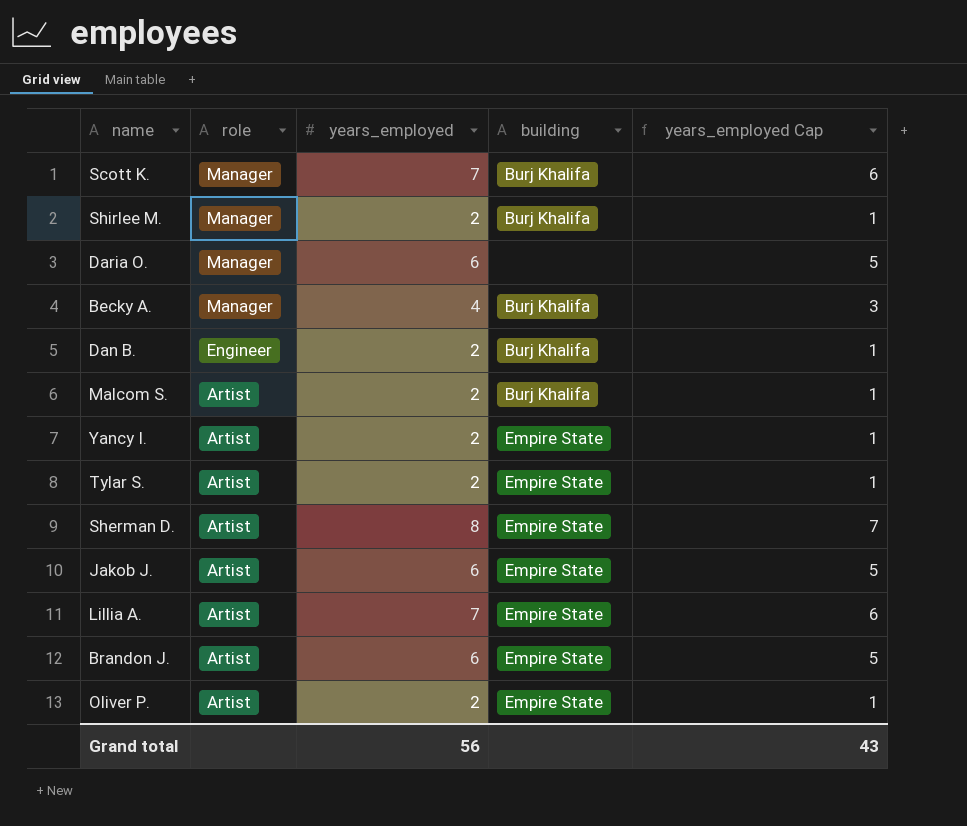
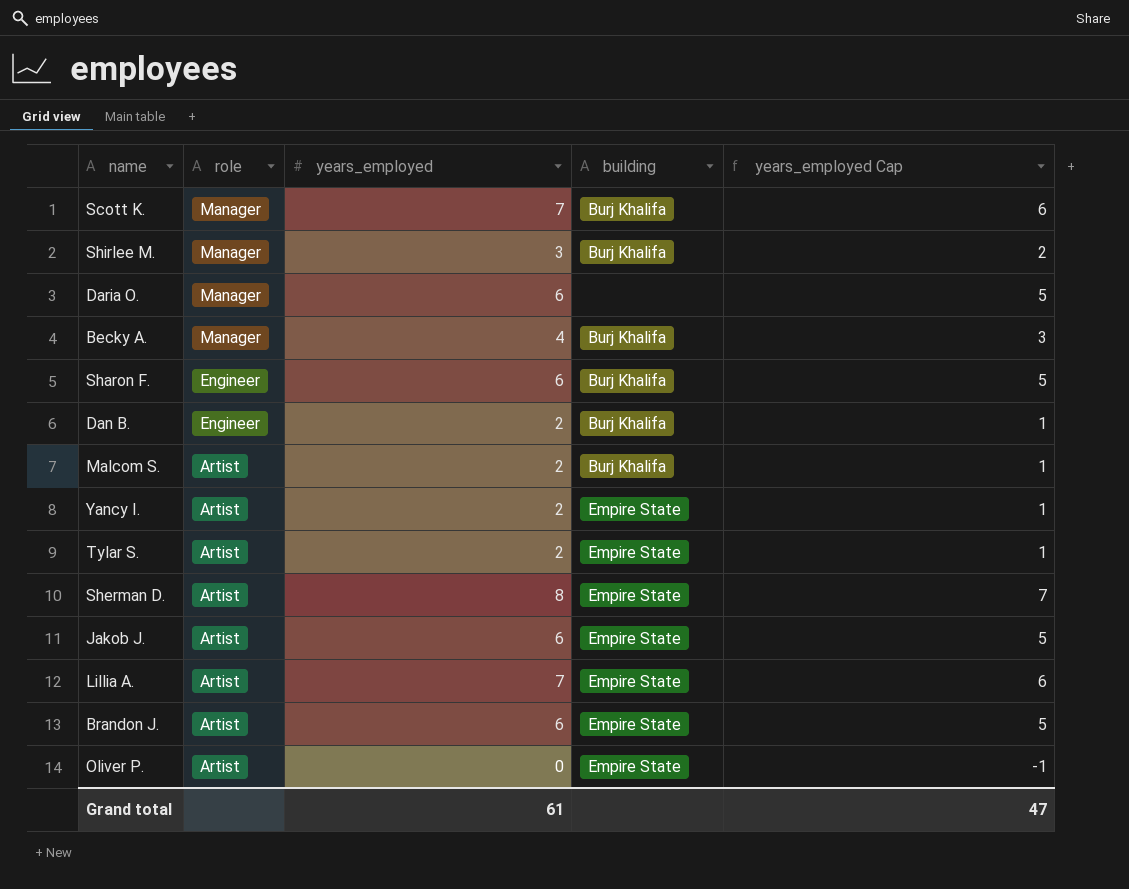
Shirlee M. | years_employed: 2 -> 3
Shirlee M. | years_employed Cap: 1 -> 2
row Sharon F.: none -> Engineer | 6 | Burj Khalifa | 5
Oliver P. | years_employed: 2 -> 0
Oliver P. | years_employed Cap: 1 -> -1
Grand total | years_employed: 56 -> 61
Grand total | years_employed Cap: 43 -> 47

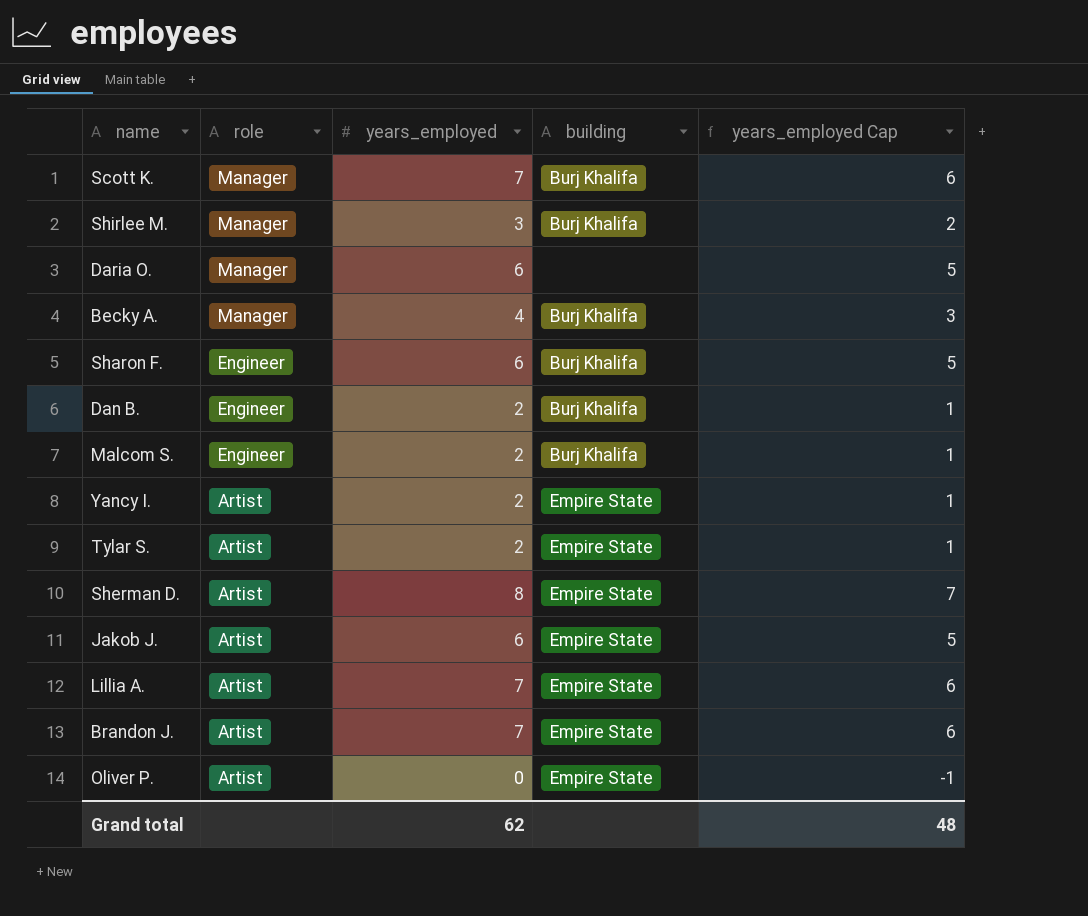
Malcom S. | role: Artist -> Engineer
Brandon J. | years_employed: 6 -> 7
Brandon J. | years_employed Cap: 5 -> 6
Grand total | years_employed: 61 -> 62
Grand total | years_employed Cap: 47 -> 48

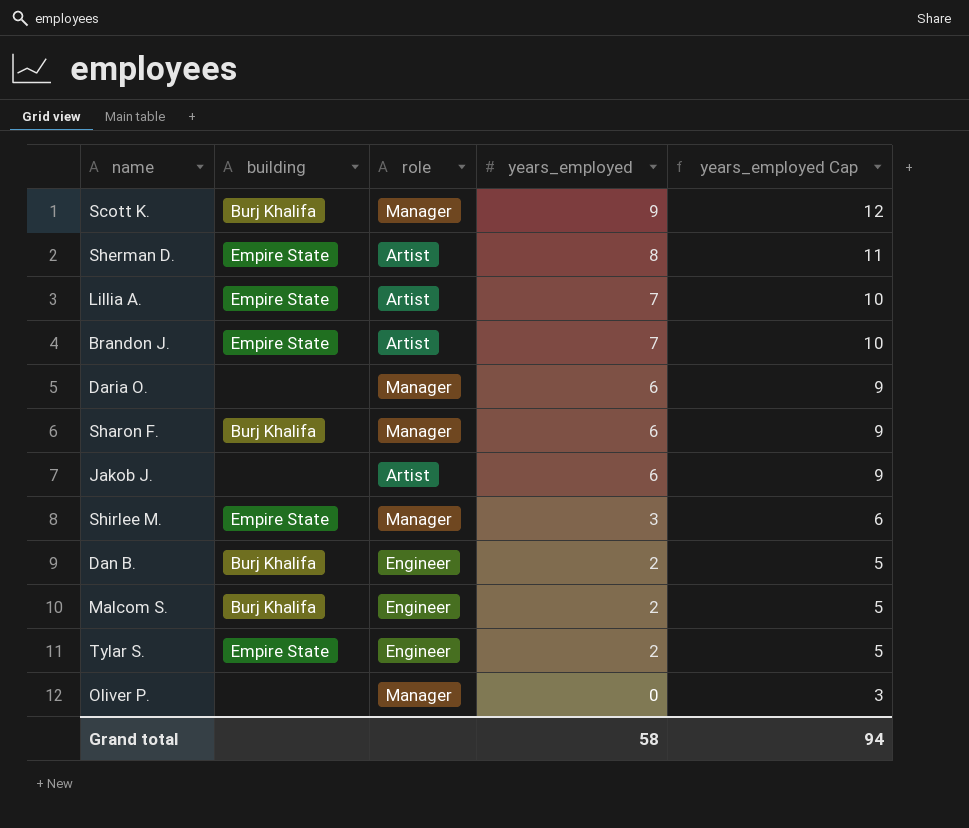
row order: role descending -> years_employed descending
column building | position: 4 -> 2
column years_employed Cap | formula: [years_employed] - 1 -> [years_employed] + 3
row Becky A.: Manager | 4 | Burj Khalifa | 3 -> none
row Yancy I.: Artist | 2 | Empire State | 1 -> none
Scott K. | years_employed: 7 -> 9
Sharon F. | role: Engineer -> Manager
Jakob J. | building: Empire State -> none
Shirlee M. | building: Burj Khalifa -> Empire State
Tylar S. | role: Artist -> Engineer
Oliver P. | building: Empire State -> none
Oliver P. | role: Artist -> Manager
Grand total | years_employed: 62 -> 58
Grand total | years_employed Cap: 48 -> 94

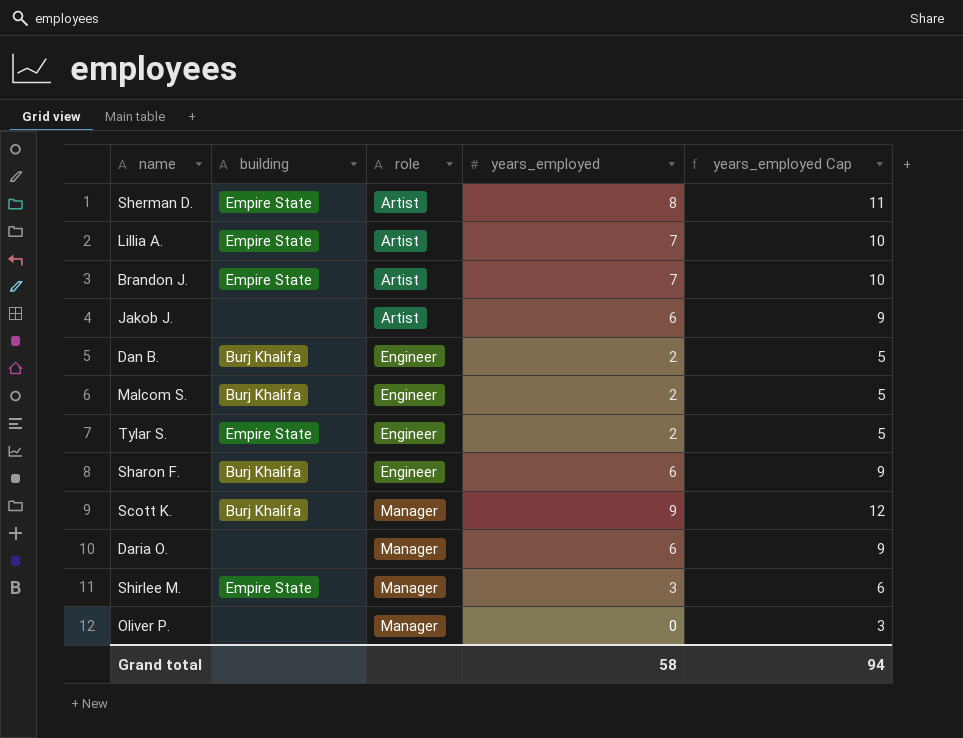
row order: years_employed descending -> role ascending
Sharon F. | role: Manager -> Engineer

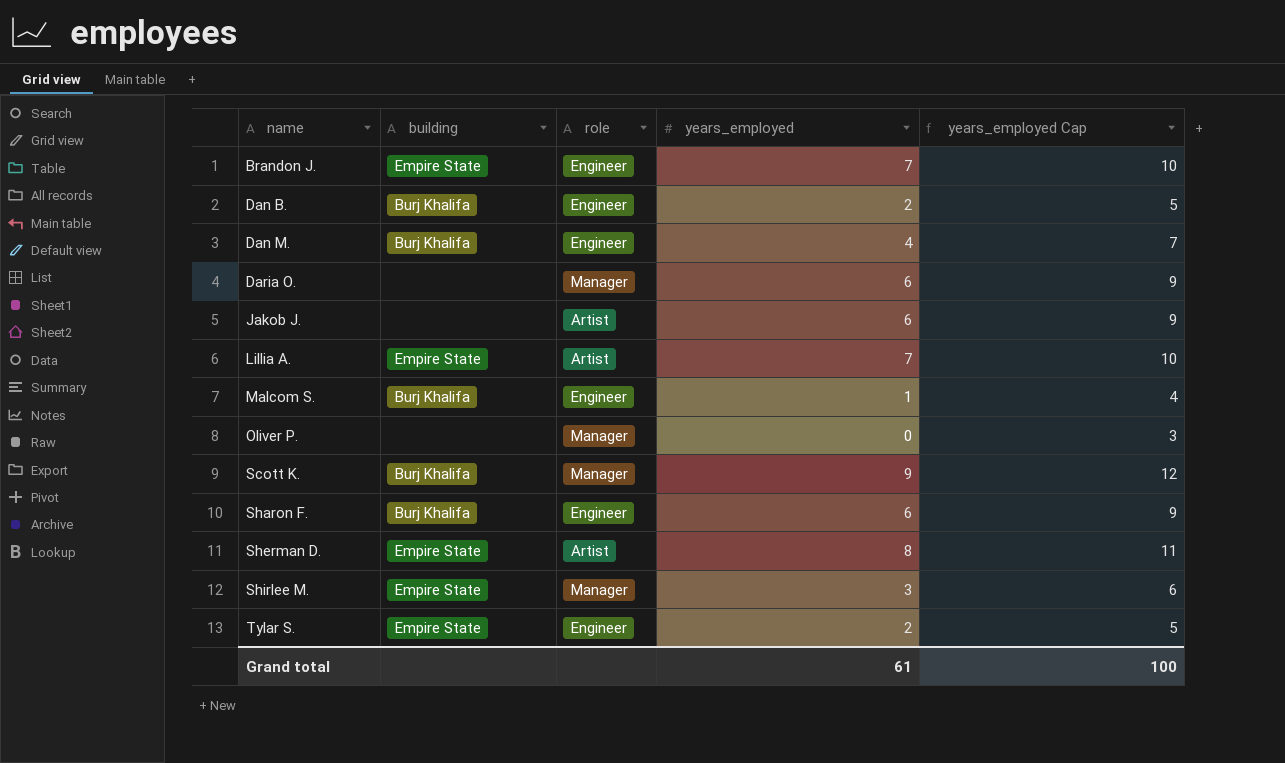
row order: role ascending -> name ascending
Brandon J. | role: Artist -> Engineer
row Dan M.: none -> Burj Khalifa | Engineer | 4 | 7
Malcom S. | years_employed: 2 -> 1
Malcom S. | years_employed Cap: 5 -> 4
Grand total | years_employed: 58 -> 61
Grand total | years_employed Cap: 94 -> 100

